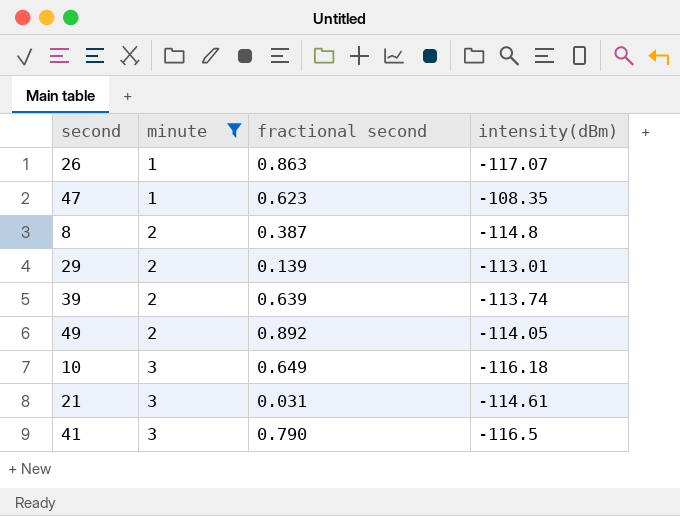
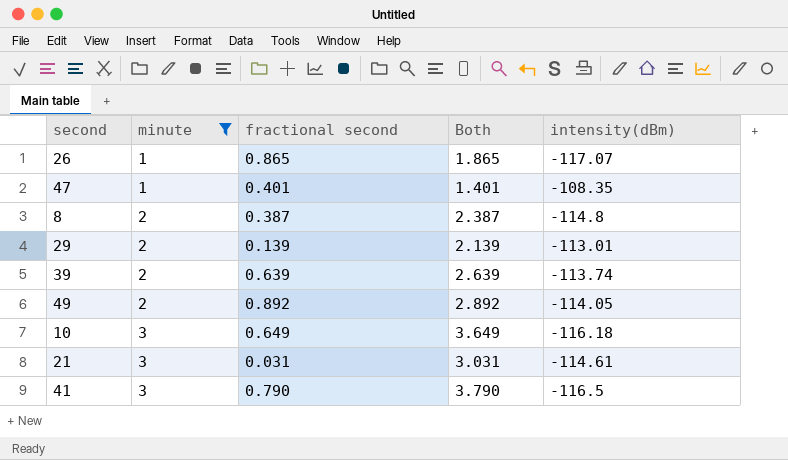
column Both | formula: none -> [minute] + [fractional second]
26 | fractional second: 0.863 -> 0.865
47 | fractional second: 0.623 -> 0.401

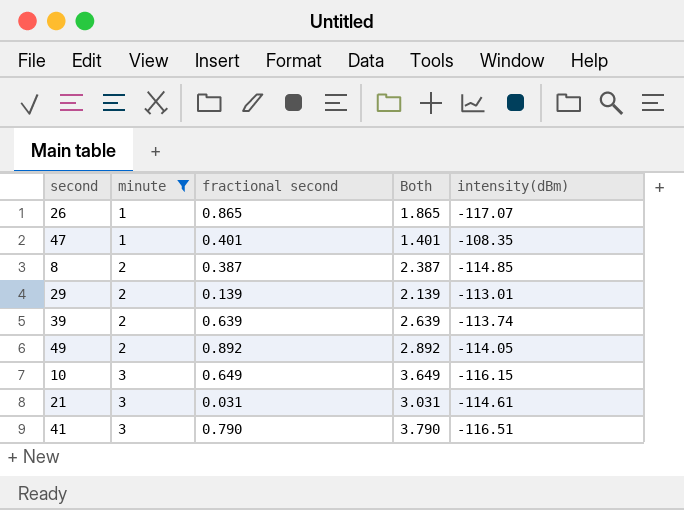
8 | intensity(dBm): -114.8 -> -114.85
10 | intensity(dBm): -116.18 -> -116.15
41 | intensity(dBm): -116.5 -> -116.51

